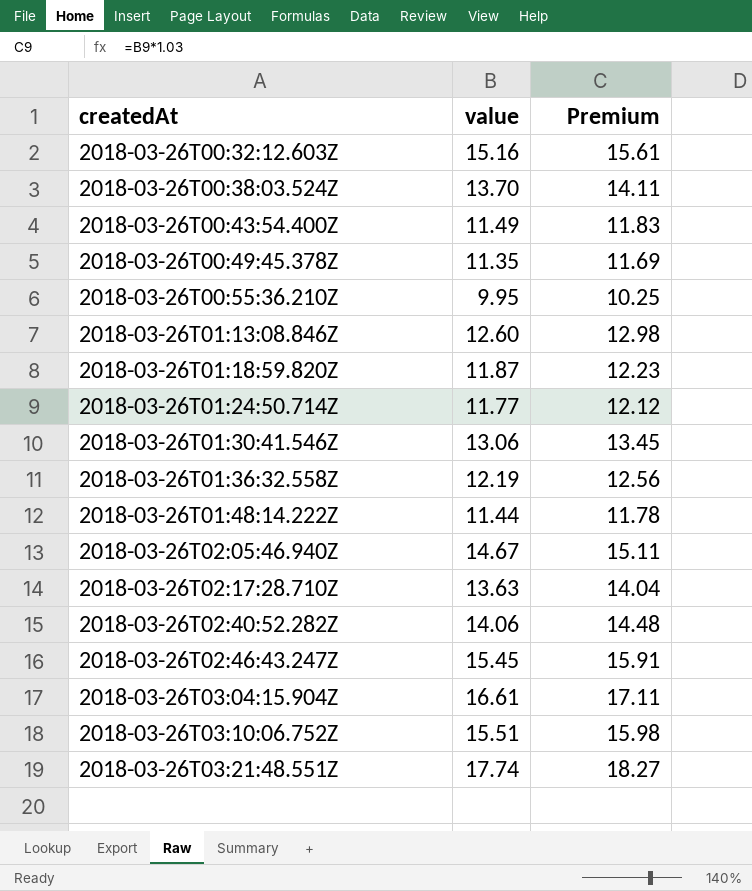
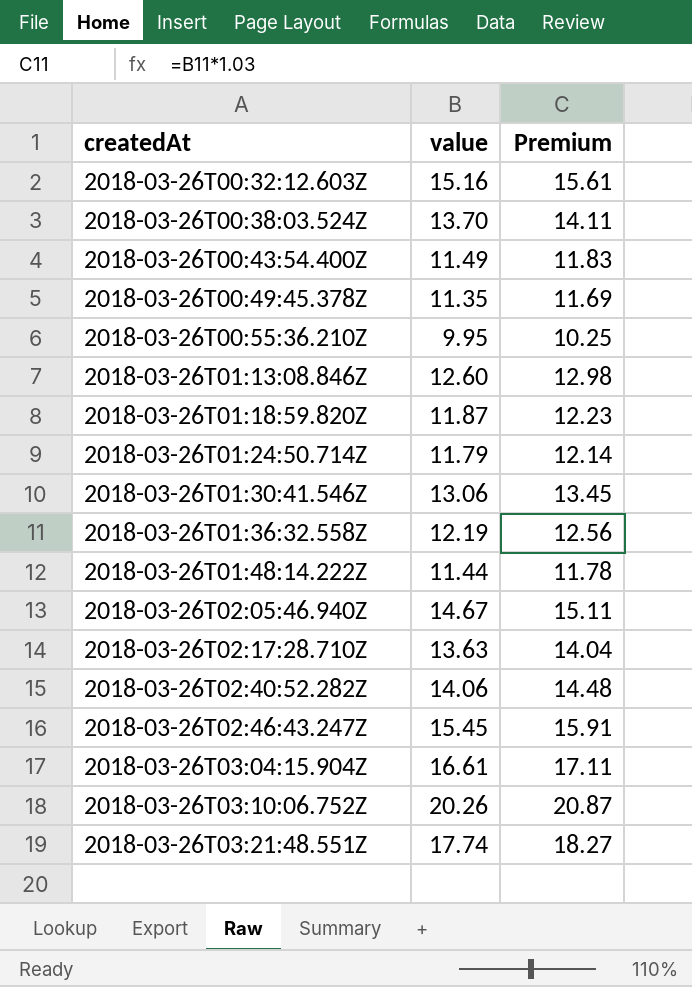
2018-03-26T01:24:50.714Z | value: 11.77 -> 11.79
2018-03-26T01:24:50.714Z | Premium: 12.12 -> 12.14
2018-03-26T03:10:06.752Z | value: 15.51 -> 20.26
2018-03-26T03:10:06.752Z | Premium: 15.98 -> 20.87

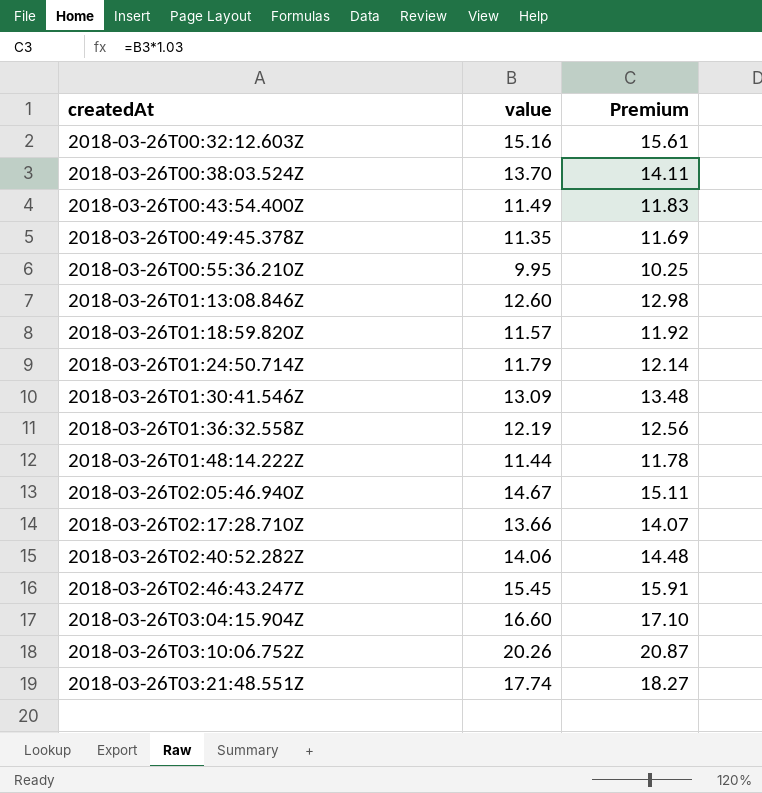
2018-03-26T01:18:59.820Z | value: 11.87 -> 11.57
2018-03-26T01:18:59.820Z | Premium: 12.23 -> 11.92
2018-03-26T01:30:41.546Z | value: 13.06 -> 13.09
2018-03-26T01:30:41.546Z | Premium: 13.45 -> 13.48
2018-03-26T02:17:28.710Z | value: 13.63 -> 13.66
2018-03-26T02:17:28.710Z | Premium: 14.04 -> 14.07
2018-03-26T03:04:15.904Z | value: 16.61 -> 16.60
2018-03-26T03:04:15.904Z | Premium: 17.11 -> 17.10

